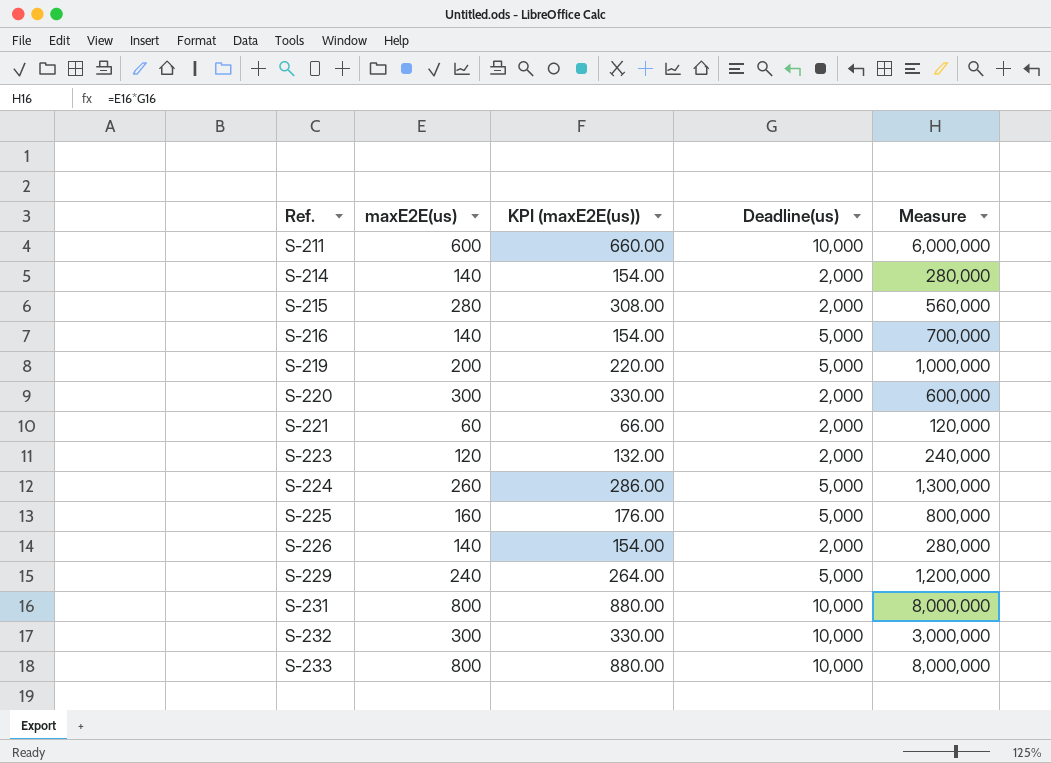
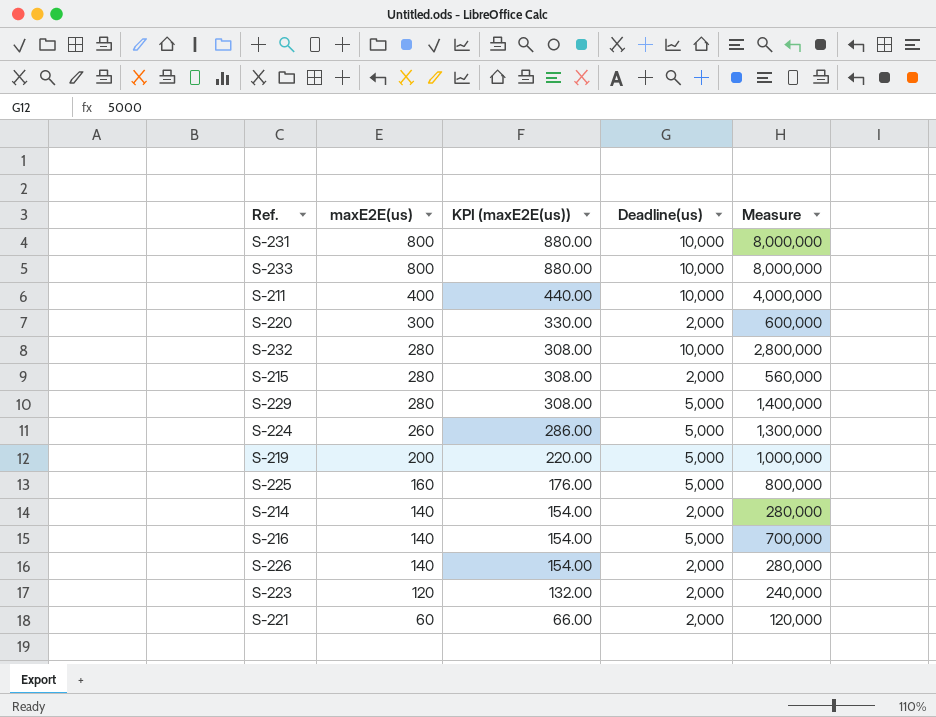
row order: Ref. ascending -> maxE2E(us) descending
S-211 | maxE2E(us): 600 -> 400
S-211 | KPI (maxE2E(us)): 660.00 -> 440.00
S-211 | Measure: 6,000,000 -> 4,000,000
S-232 | maxE2E(us): 300 -> 280
S-232 | KPI (maxE2E(us)): 330.00 -> 308.00
S-232 | Measure: 3,000,000 -> 2,800,000
S-229 | maxE2E(us): 240 -> 280
S-229 | KPI (maxE2E(us)): 264.00 -> 308.00
S-229 | Measure: 1,200,000 -> 1,400,000

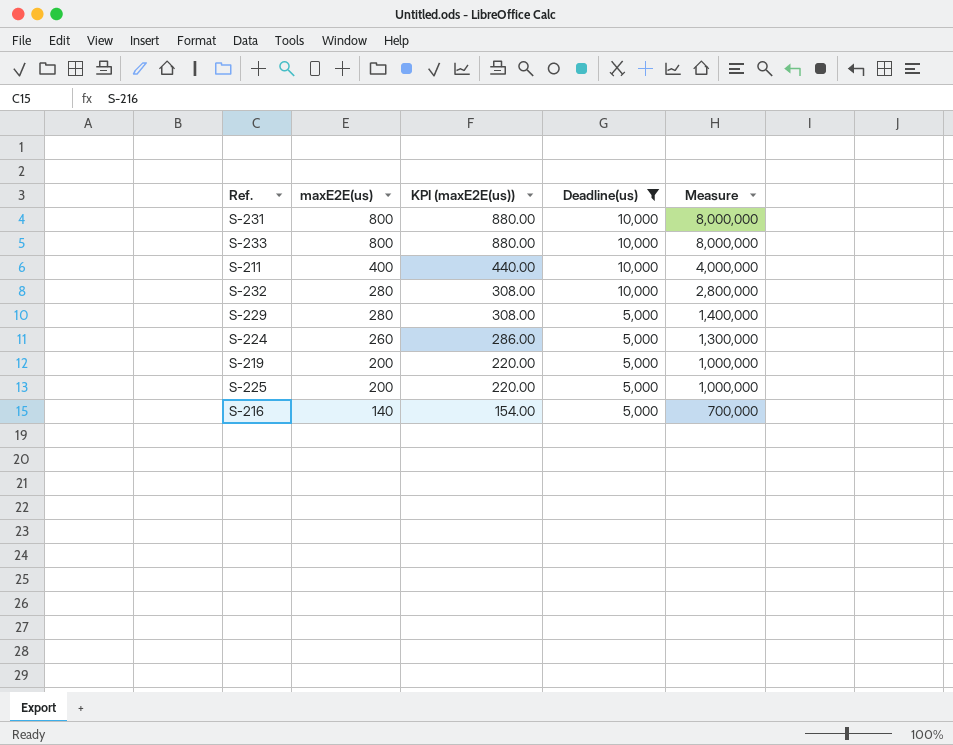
filter: none -> Deadline(us) != 2,000
S-225 | maxE2E(us): 160 -> 200
S-225 | KPI (maxE2E(us)): 176.00 -> 220.00
S-225 | Measure: 800,000 -> 1,000,000

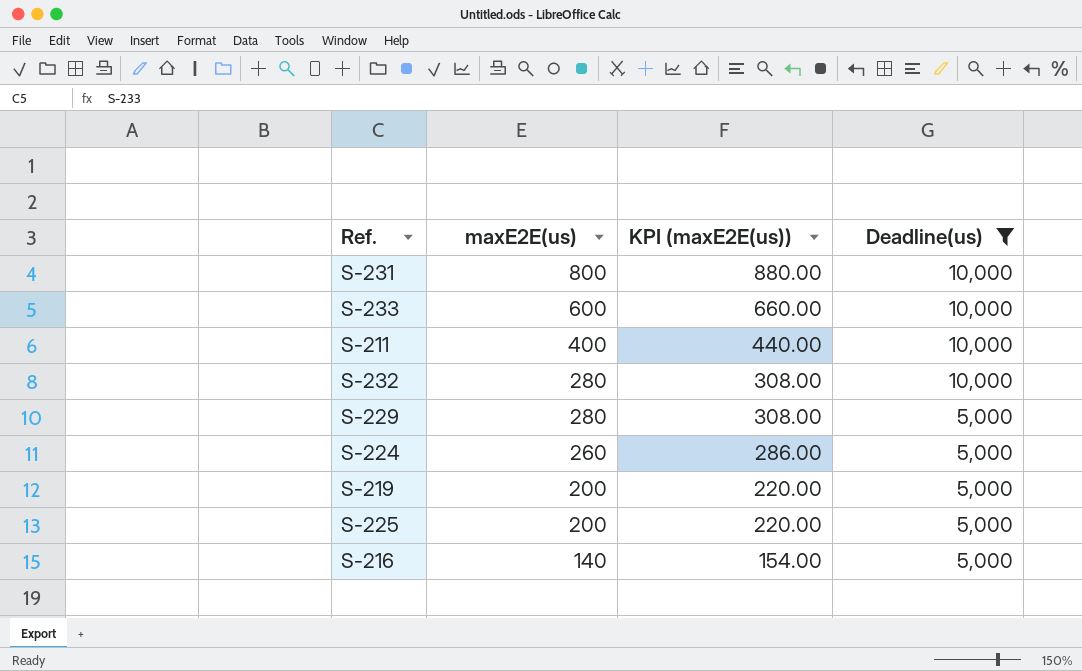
column Measure | formula: [maxE2E(us)] * [Deadline(us)] -> none
S-233 | maxE2E(us): 800 -> 600
S-233 | KPI (maxE2E(us)): 880.00 -> 660.00

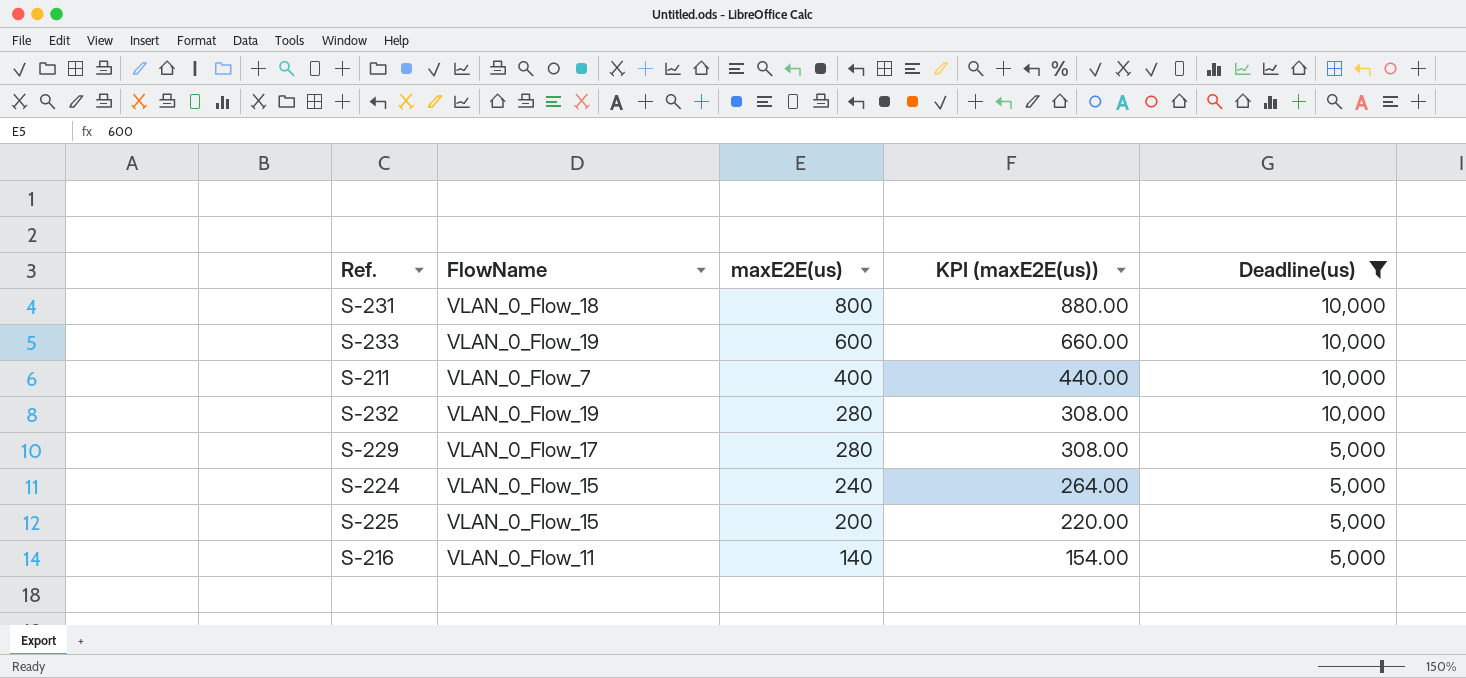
column FlowName | position: none -> 2
row S-219: 200 | 220.00 | 5,000 -> none
S-224 | maxE2E(us): 260 -> 240
S-224 | KPI (maxE2E(us)): 286.00 -> 264.00

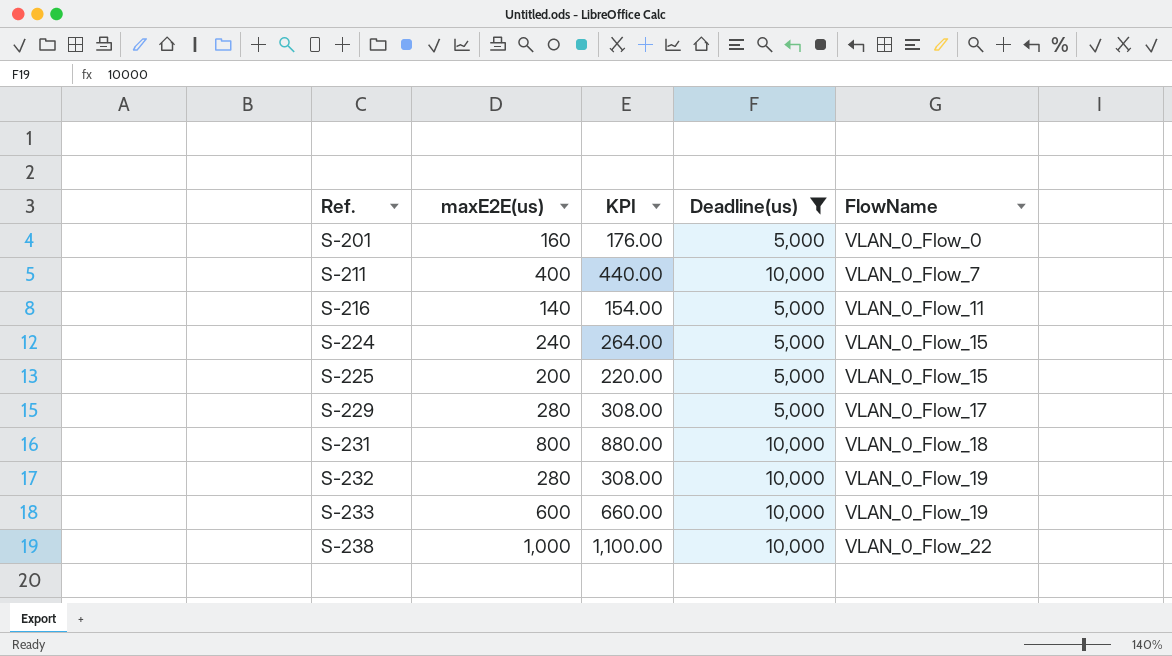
row order: maxE2E(us) descending -> Ref. ascending
column name: KPI (maxE2E(us)) -> KPI
column FlowName | position: 2 -> 5
row S-201: none -> 160 | 176.00 | 5,000 | VLAN_0_Flow_0
row S-238: none -> 1,000 | 1,100.00 | 10,000 | VLAN_0_Flow_22

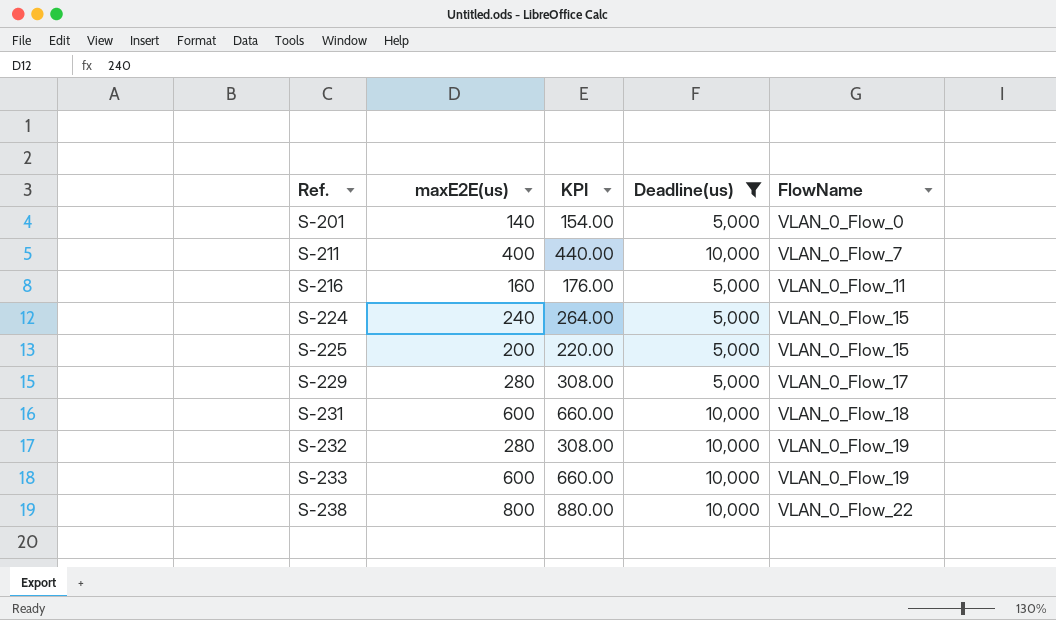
S-201 | maxE2E(us): 160 -> 140
S-201 | KPI: 176.00 -> 154.00
S-216 | maxE2E(us): 140 -> 160
S-216 | KPI: 154.00 -> 176.00
S-231 | maxE2E(us): 800 -> 600
S-231 | KPI: 880.00 -> 660.00
S-238 | maxE2E(us): 1,000 -> 800
S-238 | KPI: 1,100.00 -> 880.00

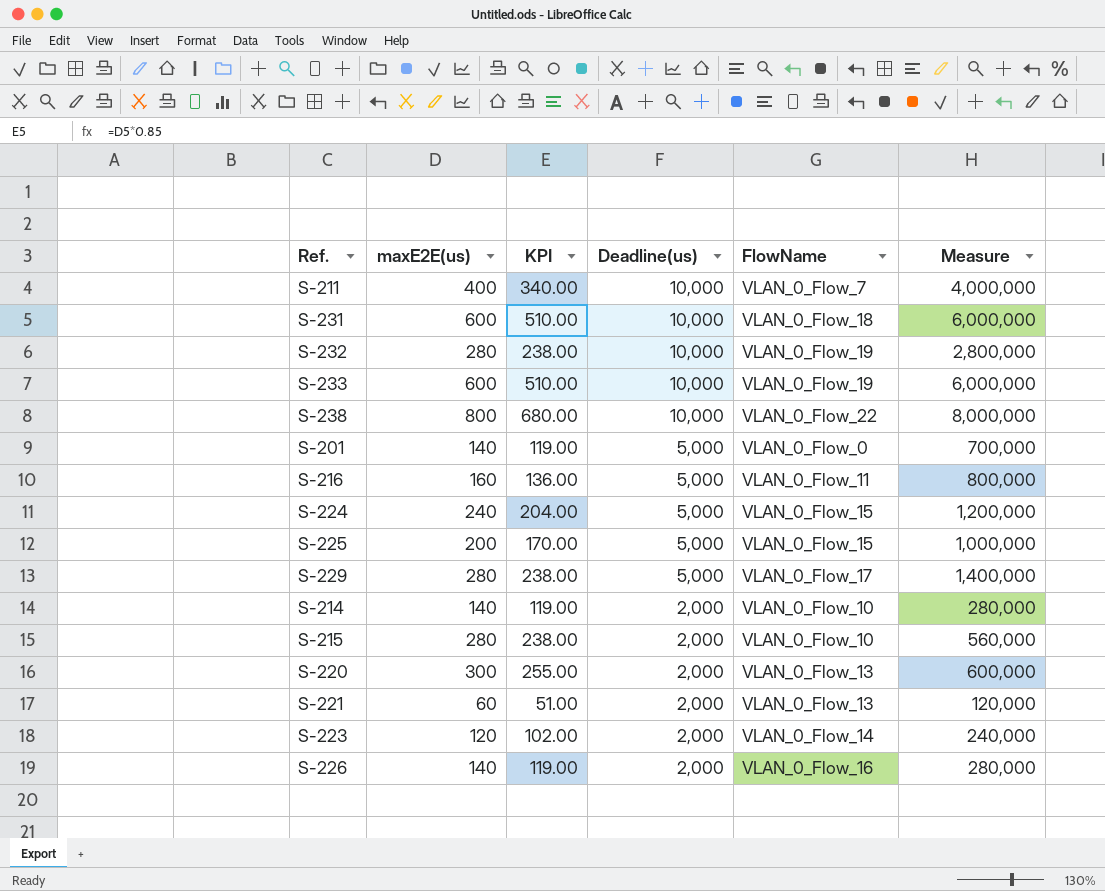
filter: Deadline(us) != 2,000 -> none
row order: Ref. ascending -> Deadline(us) descending
column KPI | formula: [maxE2E(us)] * 1.1 -> [maxE2E(us)] * 0.85
column Measure | formula: none -> [maxE2E(us)] * [Deadline(us)]

